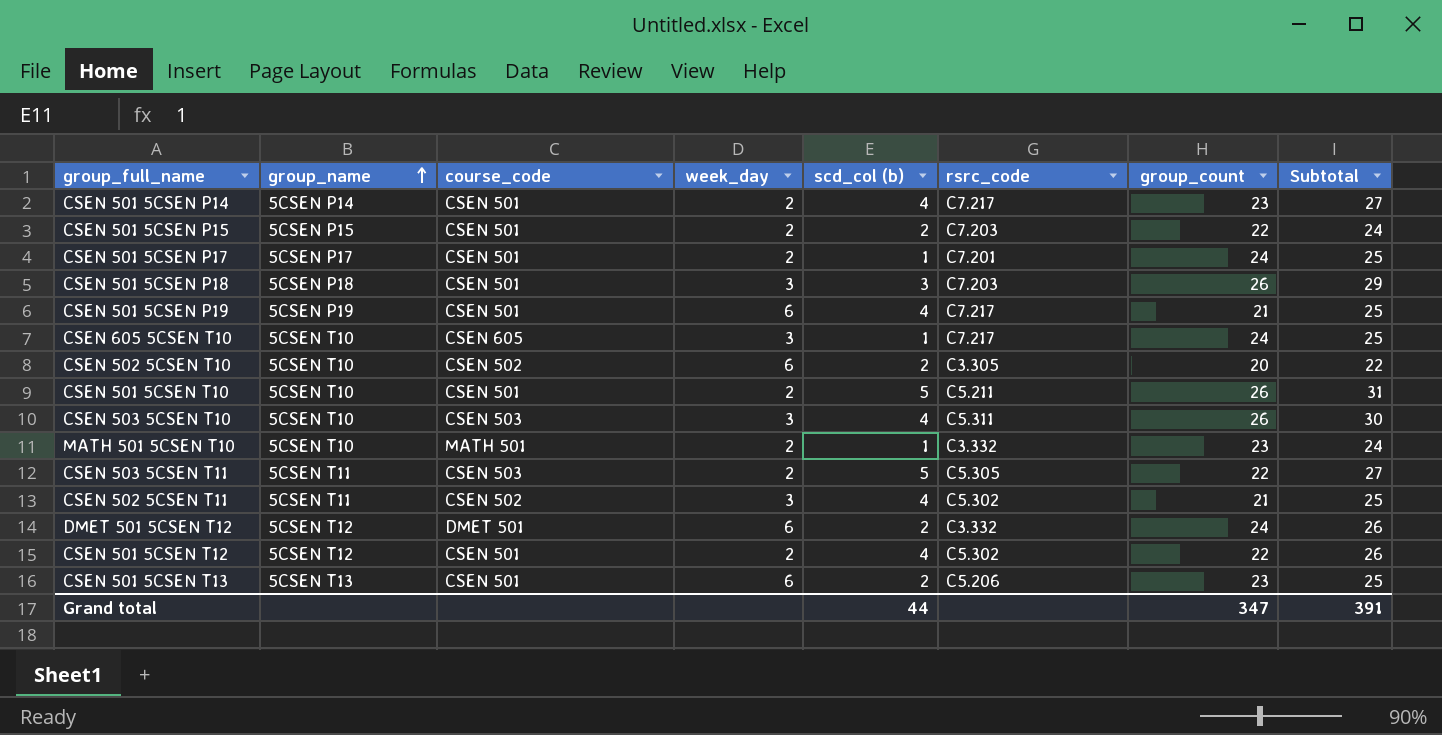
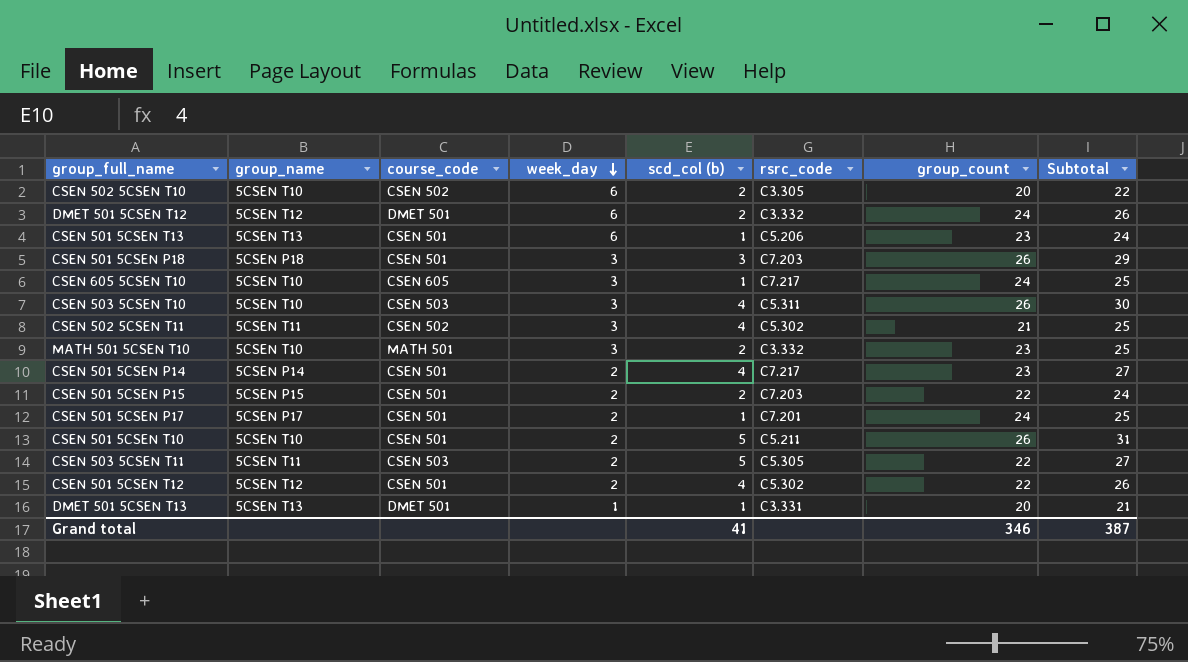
row order: group_name ascending -> week_day descending
row CSEN 501 5CSEN P19: 5CSEN P19 | CSEN 501 | 6 | 4 | C7.217 | 21 | 25 -> none
CSEN 501 5CSEN T13 | scd_col (b): 2 -> 1
CSEN 501 5CSEN T13 | Subtotal: 25 -> 24
MATH 501 5CSEN T10 | week_day: 2 -> 3
MATH 501 5CSEN T10 | scd_col (b): 1 -> 2
MATH 501 5CSEN T10 | Subtotal: 24 -> 25
row DMET 501 5CSEN T13: none -> 5CSEN T13 | DMET 501 | 1 | 1 | C3.331 | 20 | 21
Grand total | scd_col (b): 44 -> 41
Grand total | group_count: 347 -> 346
Grand total | Subtotal: 391 -> 387

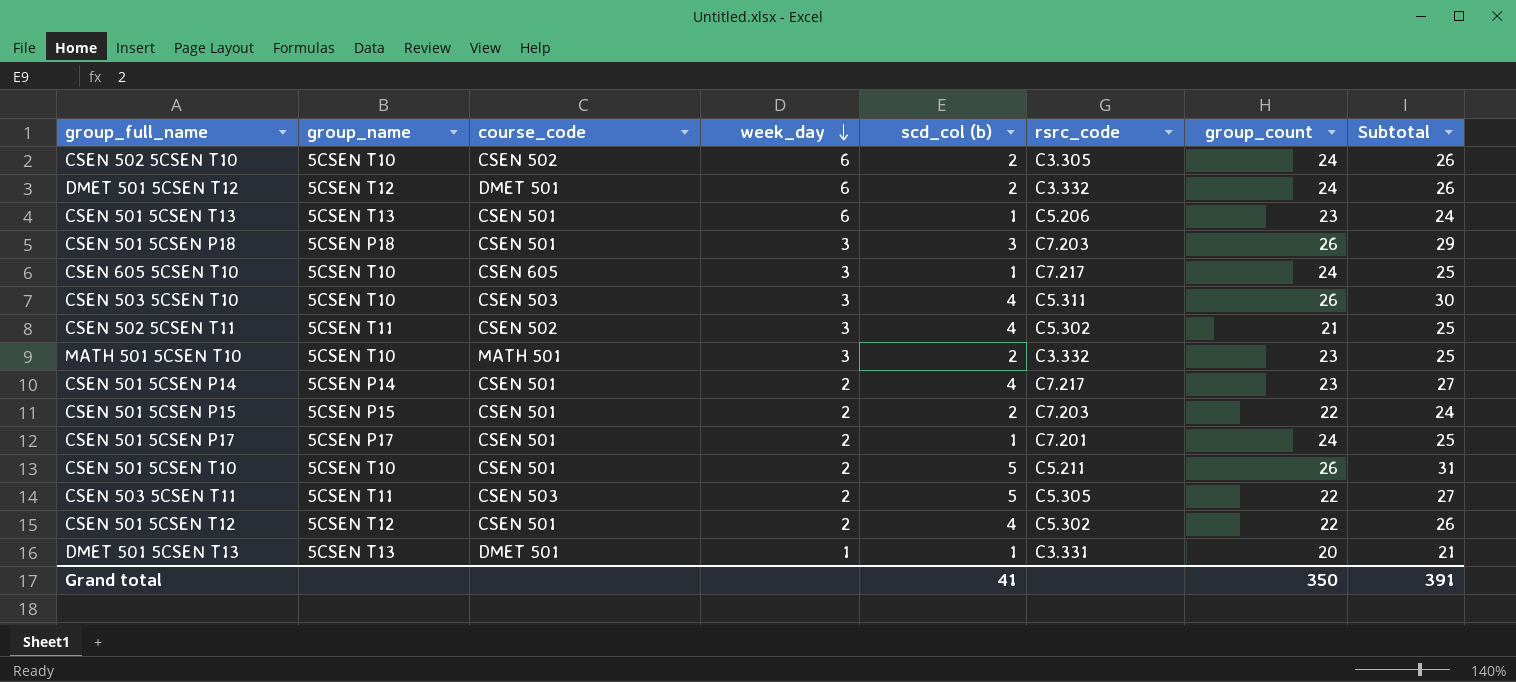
CSEN 502 5CSEN T10 | group_count: 20 -> 24
CSEN 502 5CSEN T10 | Subtotal: 22 -> 26
Grand total | group_count: 346 -> 350
Grand total | Subtotal: 387 -> 391

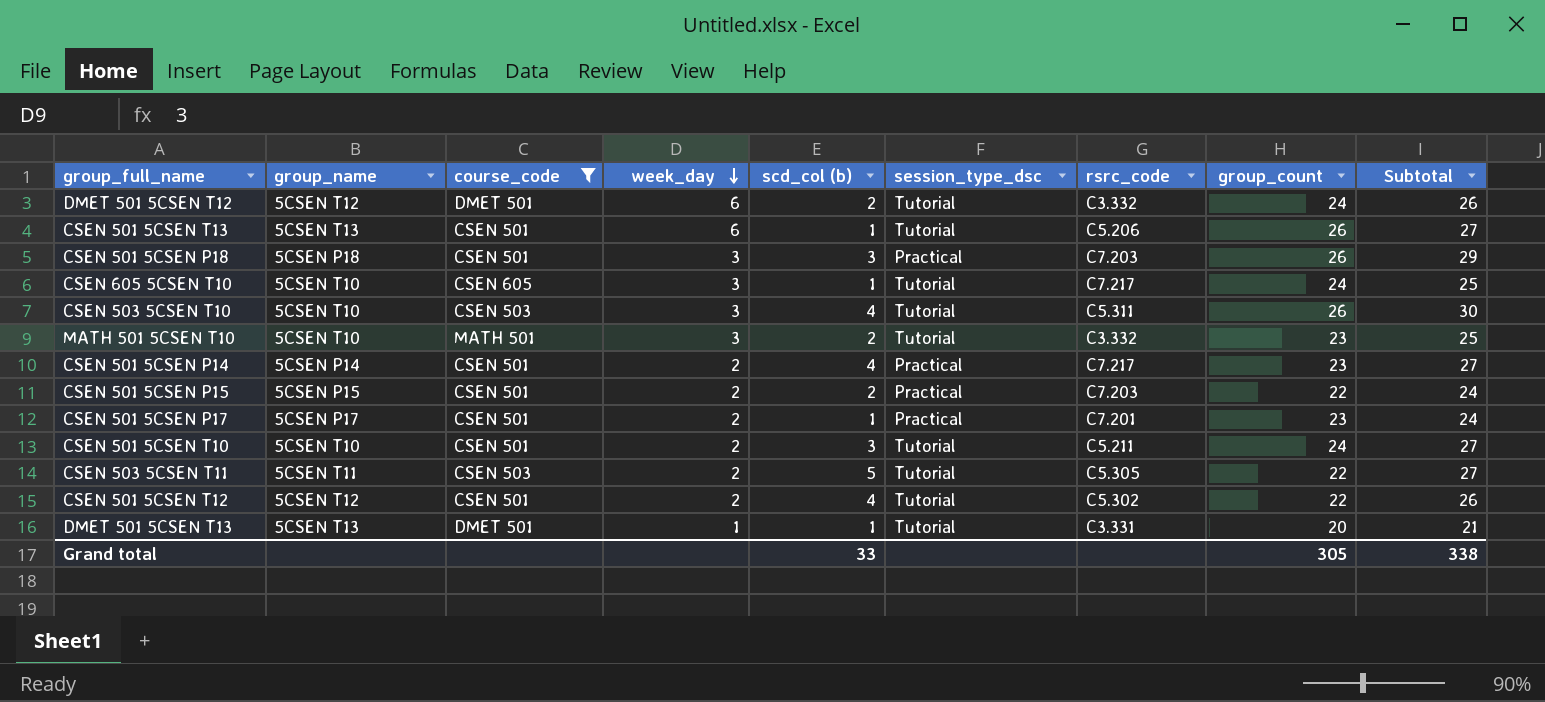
filter: none -> course_code != CSEN 502
column session_type_dsc | position: none -> 6
CSEN 501 5CSEN T13 | group_count: 23 -> 26
CSEN 501 5CSEN T13 | Subtotal: 24 -> 27
CSEN 501 5CSEN P17 | group_count: 24 -> 23
CSEN 501 5CSEN P17 | Subtotal: 25 -> 24
CSEN 501 5CSEN T10 | scd_col (b): 5 -> 3
CSEN 501 5CSEN T10 | group_count: 26 -> 24
CSEN 501 5CSEN T10 | Subtotal: 31 -> 27
Grand total | scd_col (b): 41 -> 33
Grand total | group_count: 350 -> 305
Grand total | Subtotal: 391 -> 338

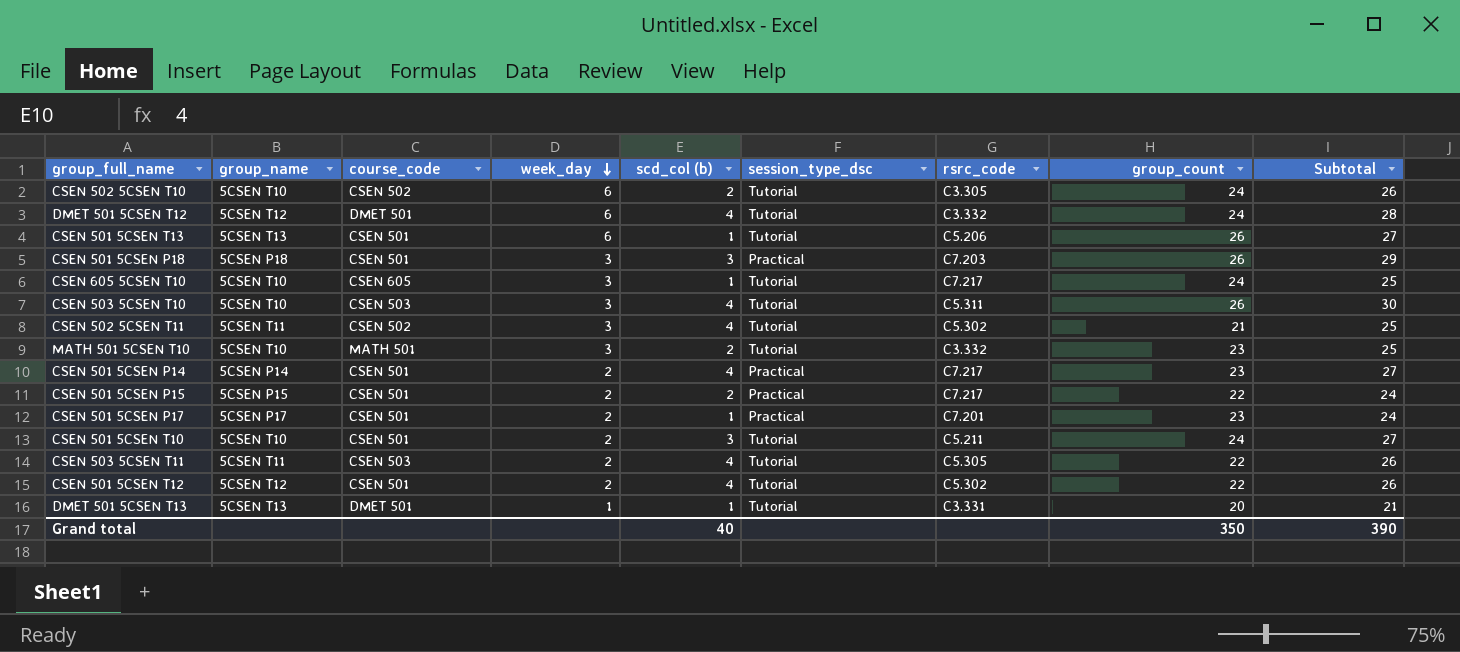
filter: course_code != CSEN 502 -> none
DMET 501 5CSEN T12 | scd_col (b): 2 -> 4
DMET 501 5CSEN T12 | Subtotal: 26 -> 28
CSEN 501 5CSEN P15 | rsrc_code: C7.203 -> C7.217
CSEN 503 5CSEN T11 | scd_col (b): 5 -> 4
CSEN 503 5CSEN T11 | Subtotal: 27 -> 26
Grand total | scd_col (b): 33 -> 40
Grand total | group_count: 305 -> 350
Grand total | Subtotal: 338 -> 390

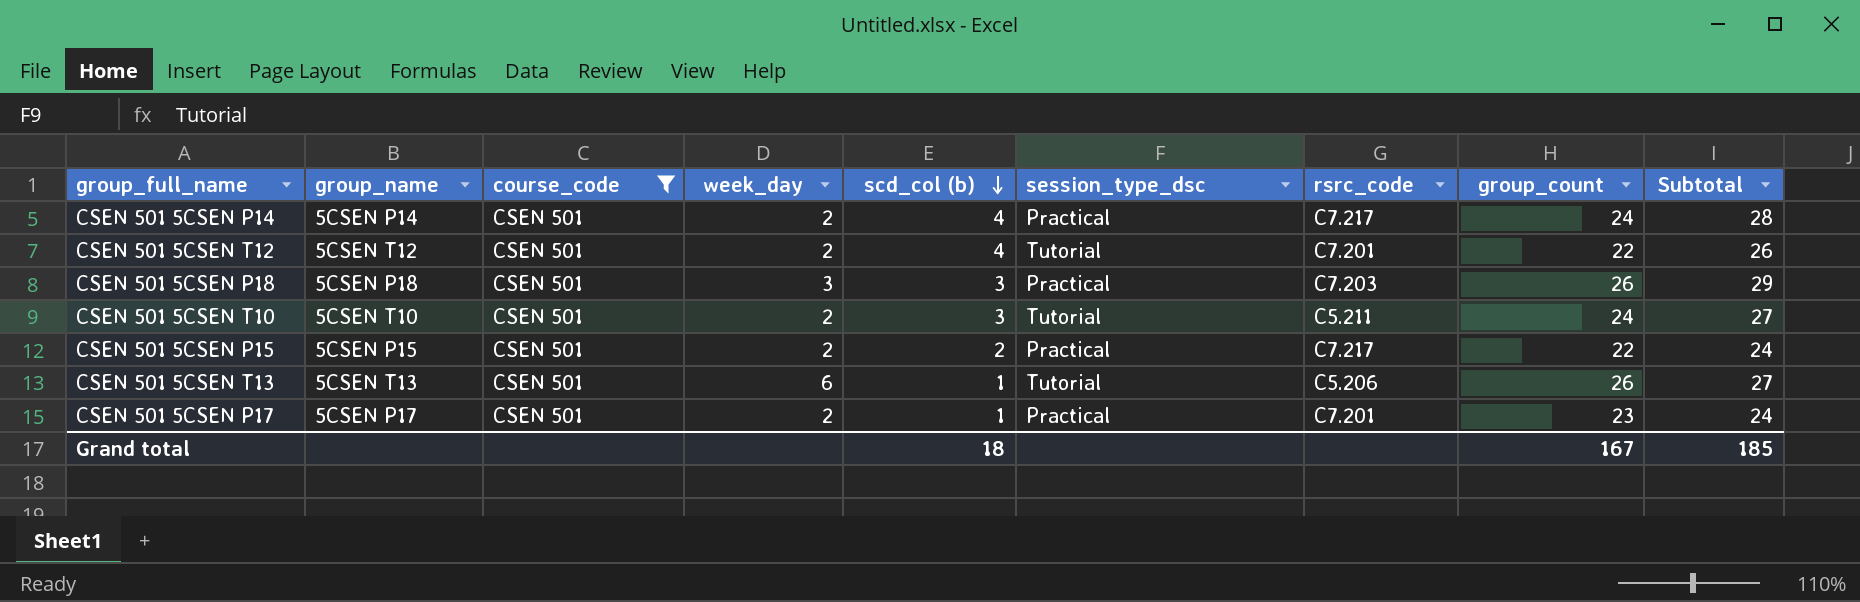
filter: none -> course_code = CSEN 501
row order: week_day descending -> scd_col (b) descending
CSEN 501 5CSEN P14 | group_count: 23 -> 24
CSEN 501 5CSEN P14 | Subtotal: 27 -> 28
CSEN 501 5CSEN T12 | rsrc_code: C5.302 -> C7.201
Grand total | scd_col (b): 40 -> 18
Grand total | group_count: 350 -> 167
Grand total | Subtotal: 390 -> 185

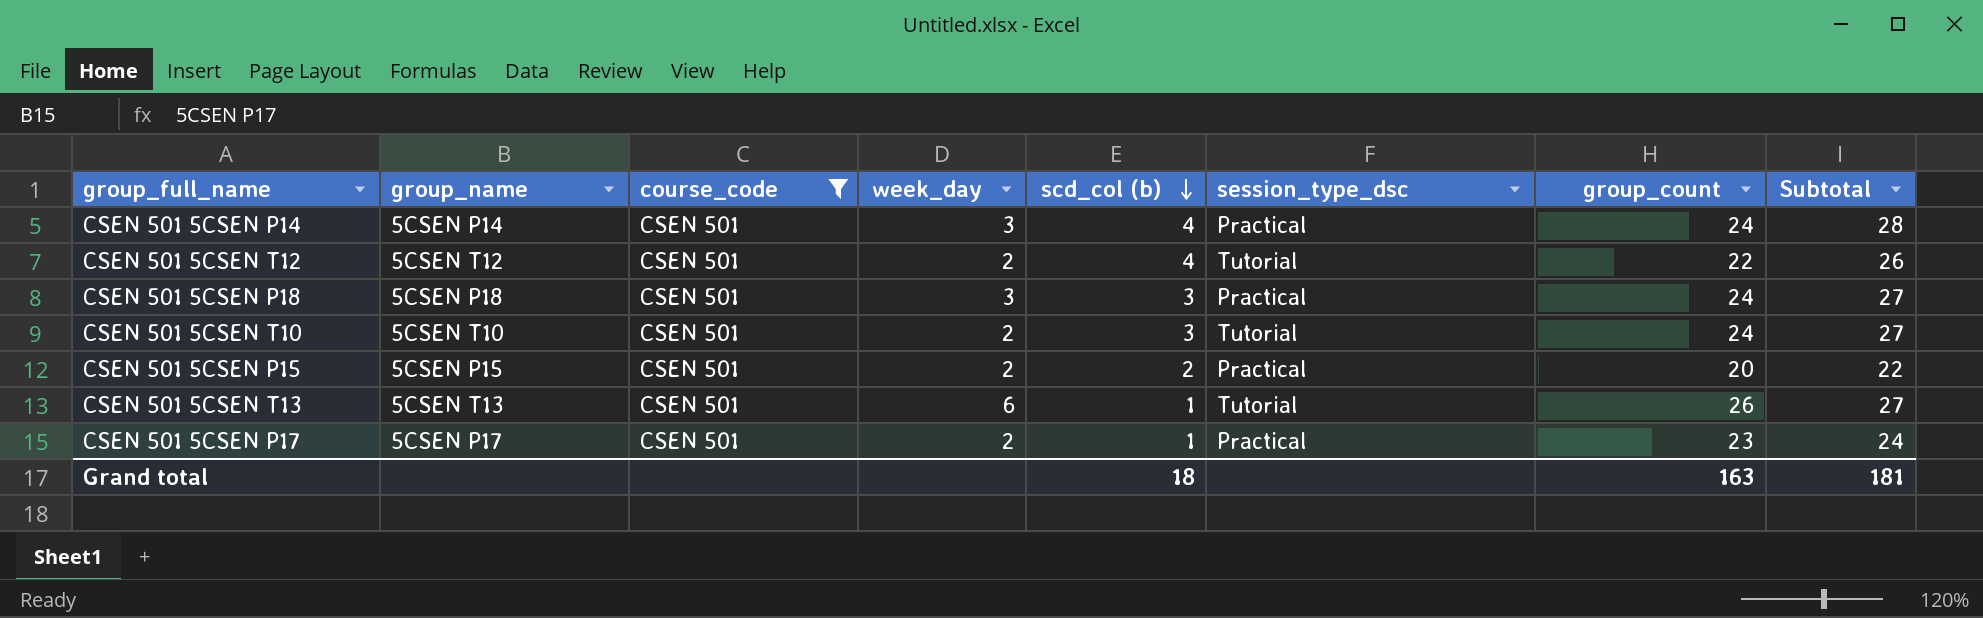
column rsrc_code | position: 7 -> none
CSEN 501 5CSEN P14 | week_day: 2 -> 3
CSEN 501 5CSEN P18 | group_count: 26 -> 24
CSEN 501 5CSEN P18 | Subtotal: 29 -> 27
CSEN 501 5CSEN P15 | group_count: 22 -> 20
CSEN 501 5CSEN P15 | Subtotal: 24 -> 22
Grand total | group_count: 167 -> 163
Grand total | Subtotal: 185 -> 181

